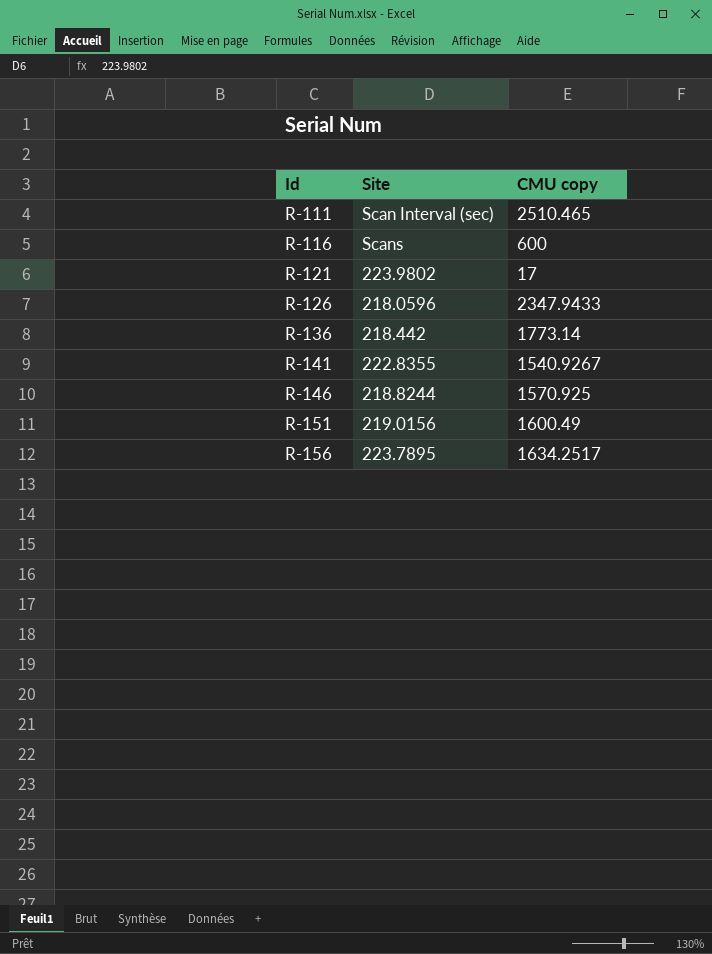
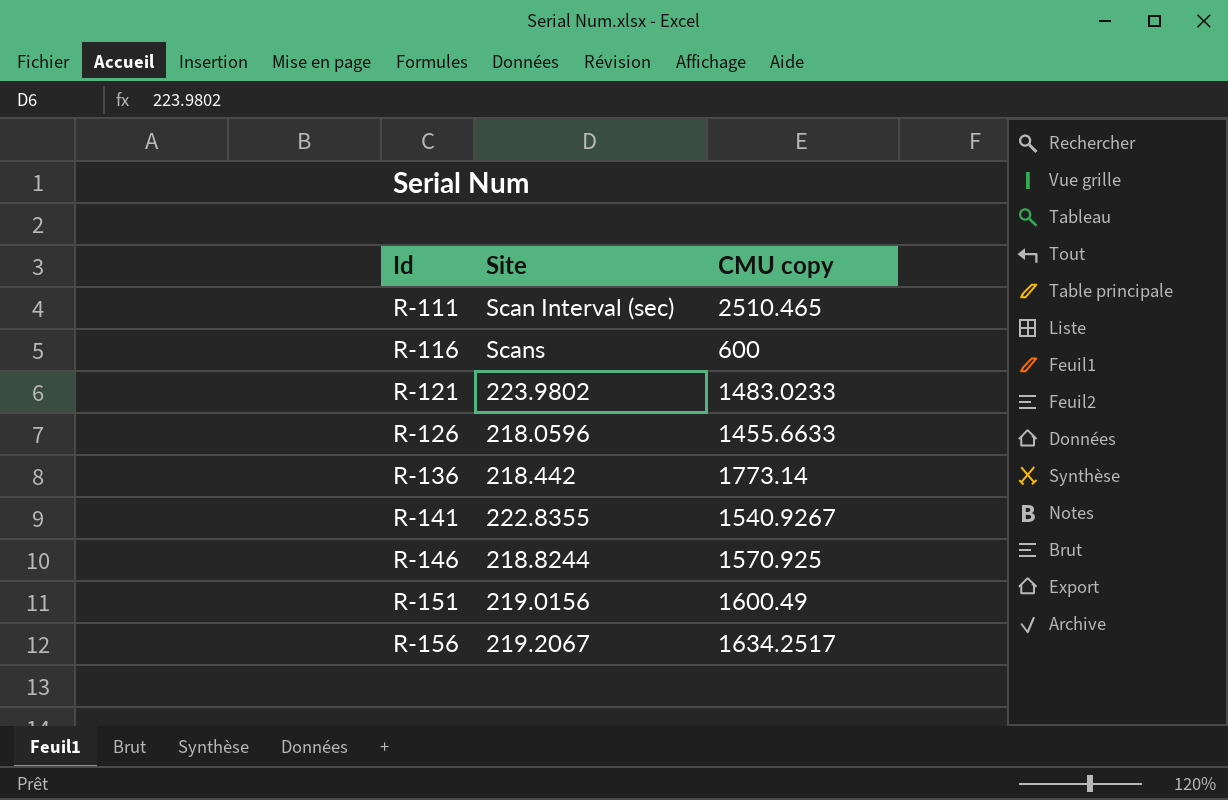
R-121 | CMU copy: 17 -> 1483.0233
R-126 | CMU copy: 2347.9433 -> 1455.6633
R-156 | Site: 223.7895 -> 219.2067

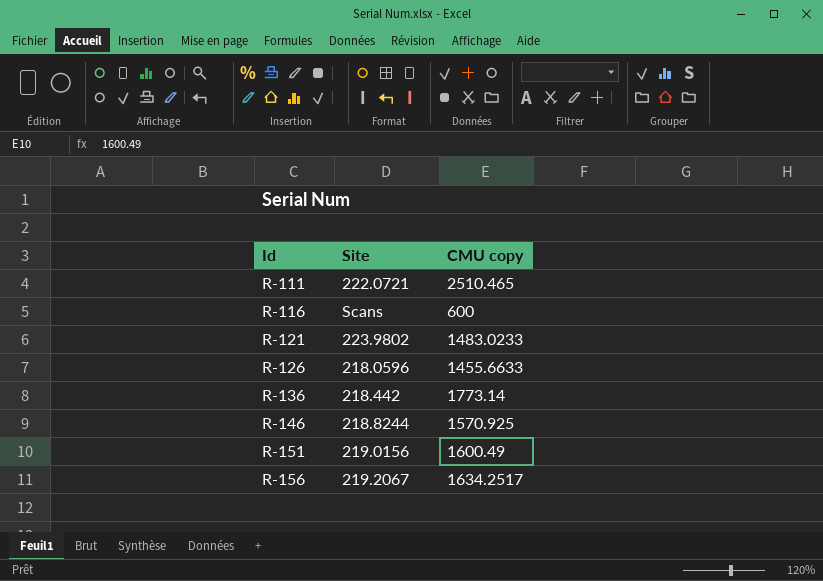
row R-141: 222.8355 | 1540.9267 -> none
R-111 | Site: Scan Interval (sec) -> 222.0721

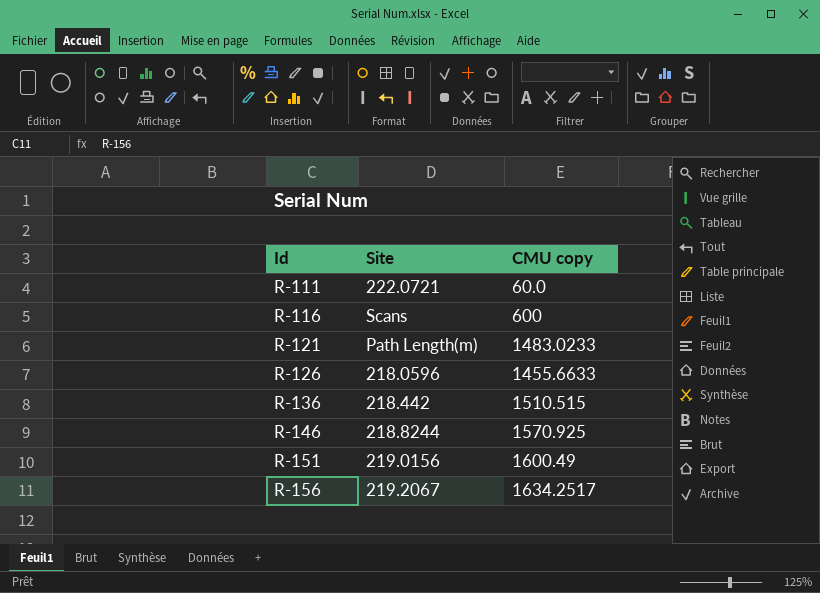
R-111 | CMU copy: 2510.465 -> 60.0
R-121 | Site: 223.9802 -> Path Length(m)
R-136 | CMU copy: 1773.14 -> 1510.515

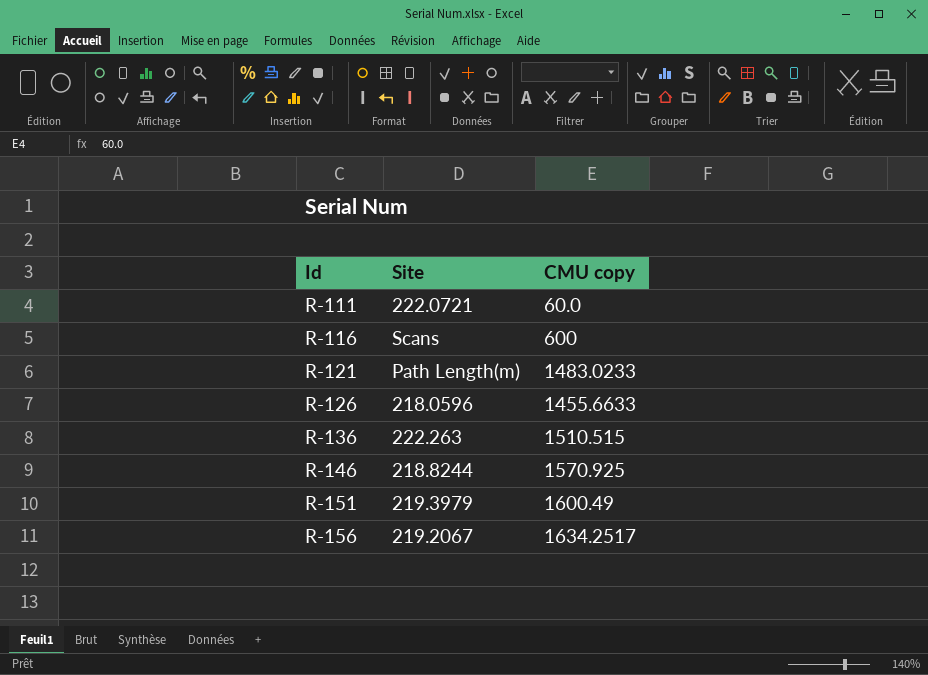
R-136 | Site: 218.442 -> 222.263
R-151 | Site: 219.0156 -> 219.3979

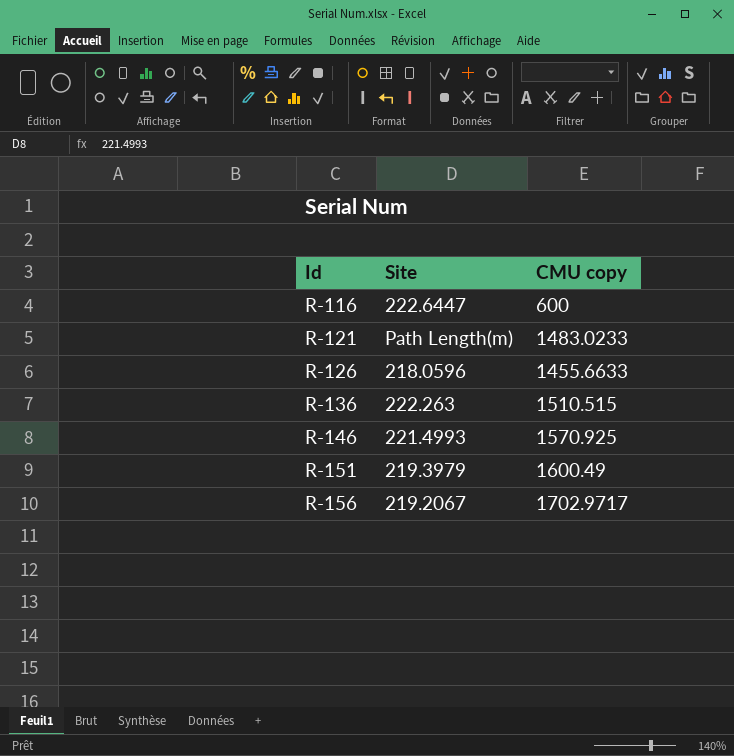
row R-111: 222.0721 | 60.0 -> none
R-116 | Site: Scans -> 222.6447
R-146 | Site: 218.8244 -> 221.4993
R-156 | CMU copy: 1634.2517 -> 1702.9717

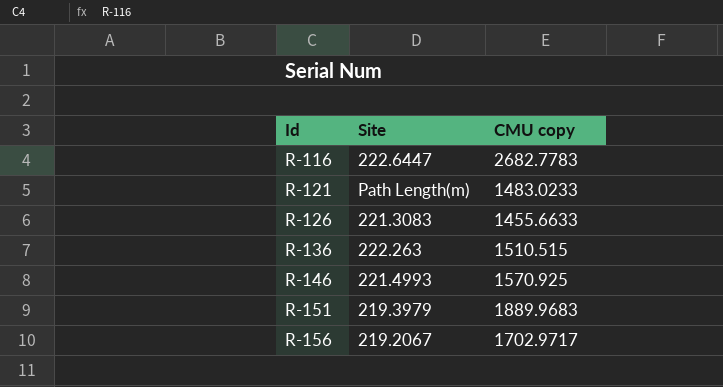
R-116 | CMU copy: 600 -> 2682.7783
R-126 | Site: 218.0596 -> 221.3083
R-151 | CMU copy: 1600.49 -> 1889.9683

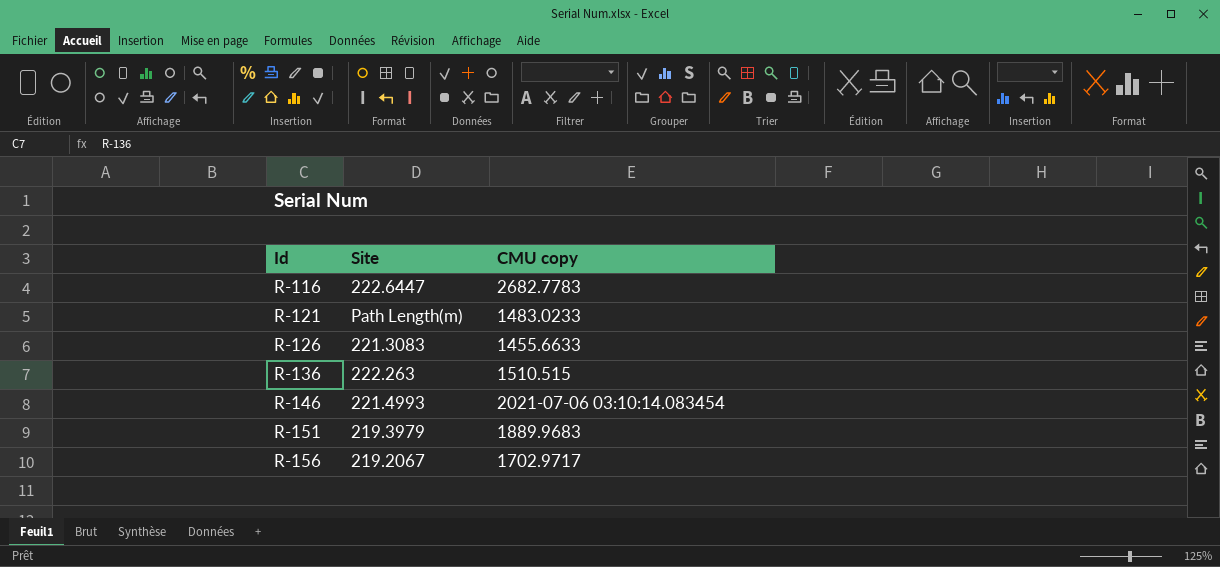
R-146 | CMU copy: 1570.925 -> 2021-07-06 03:10:14.083454

